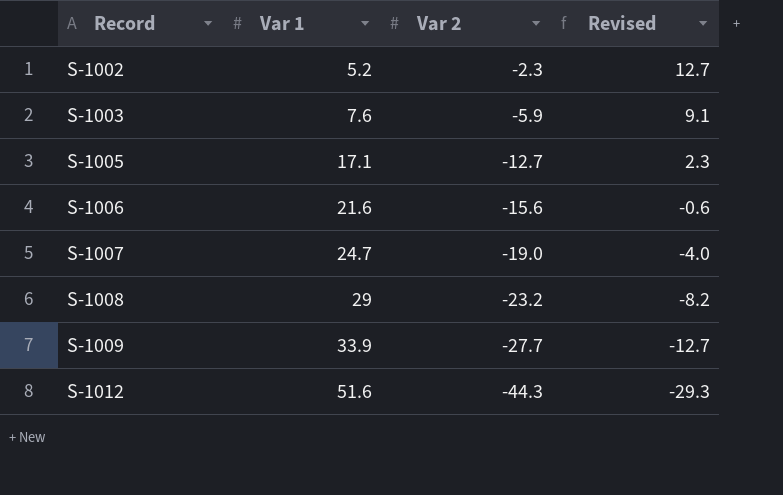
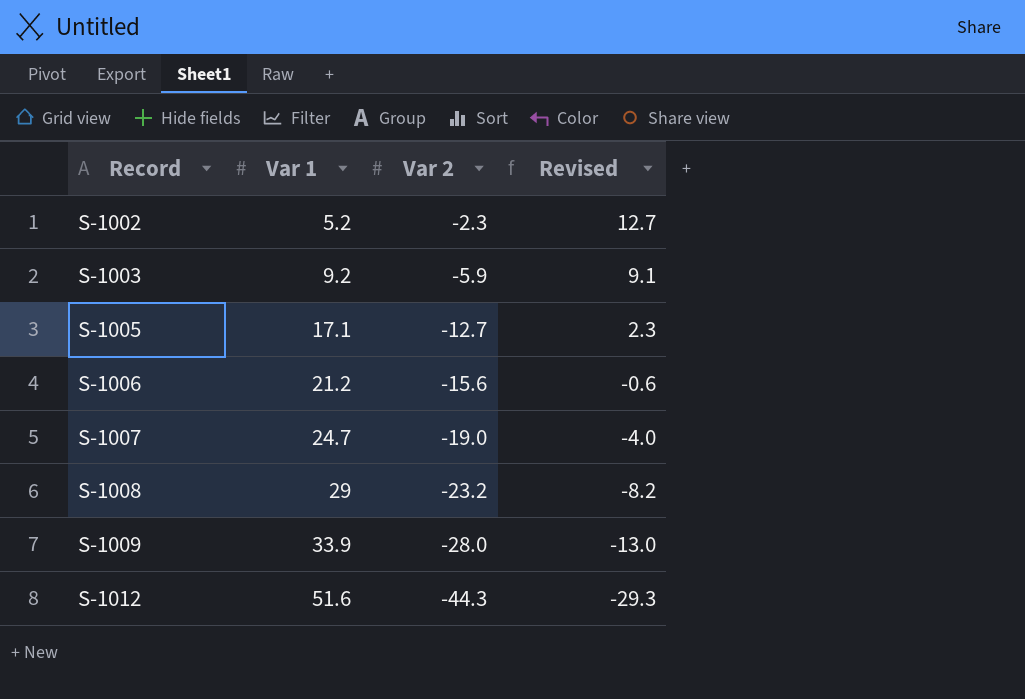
S-1003 | Var 1: 7.6 -> 9.2
S-1006 | Var 1: 21.6 -> 21.2
S-1009 | Var 2: -27.7 -> -28.0
S-1009 | Revised: -12.7 -> -13.0

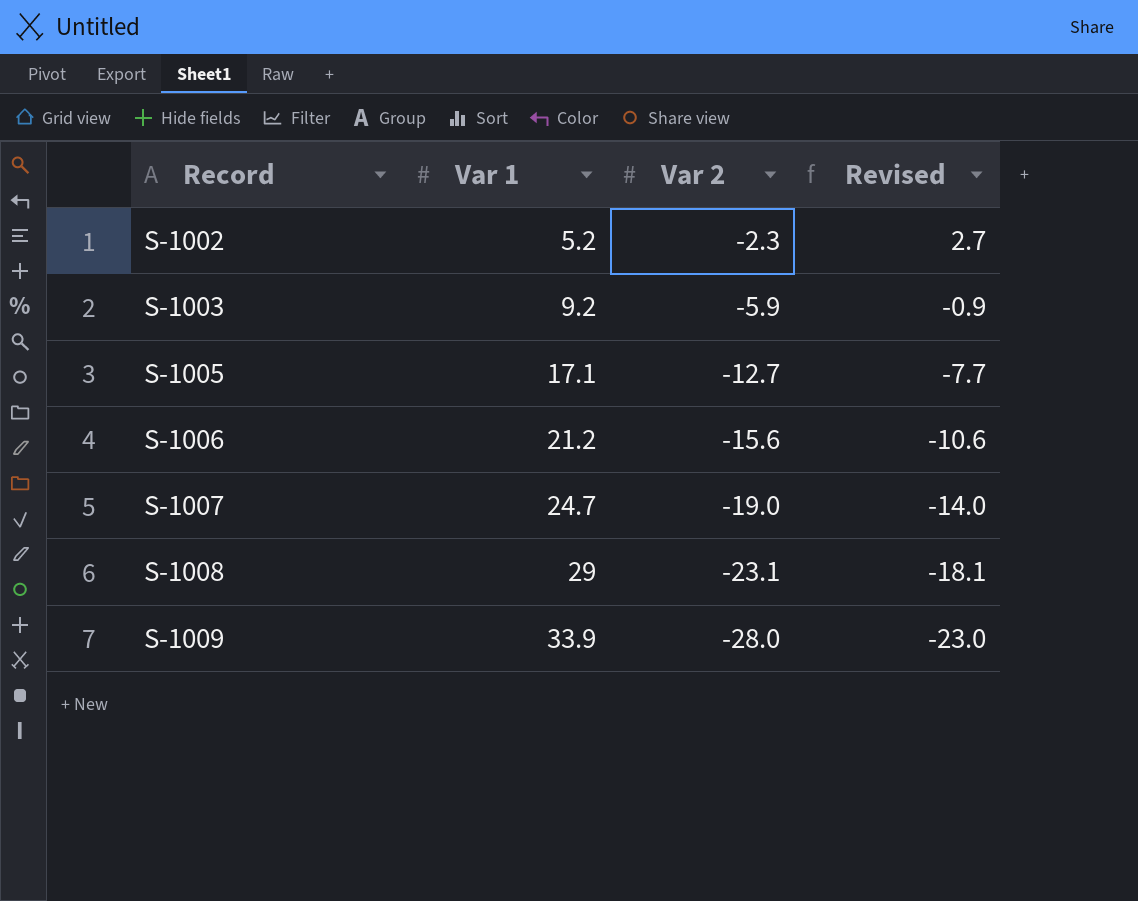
column Revised | formula: [Var 2] + 15 -> [Var 2] + 5
row S-1012: 51.6 | -44.3 | -29.3 -> none
S-1008 | Var 2: -23.2 -> -23.1

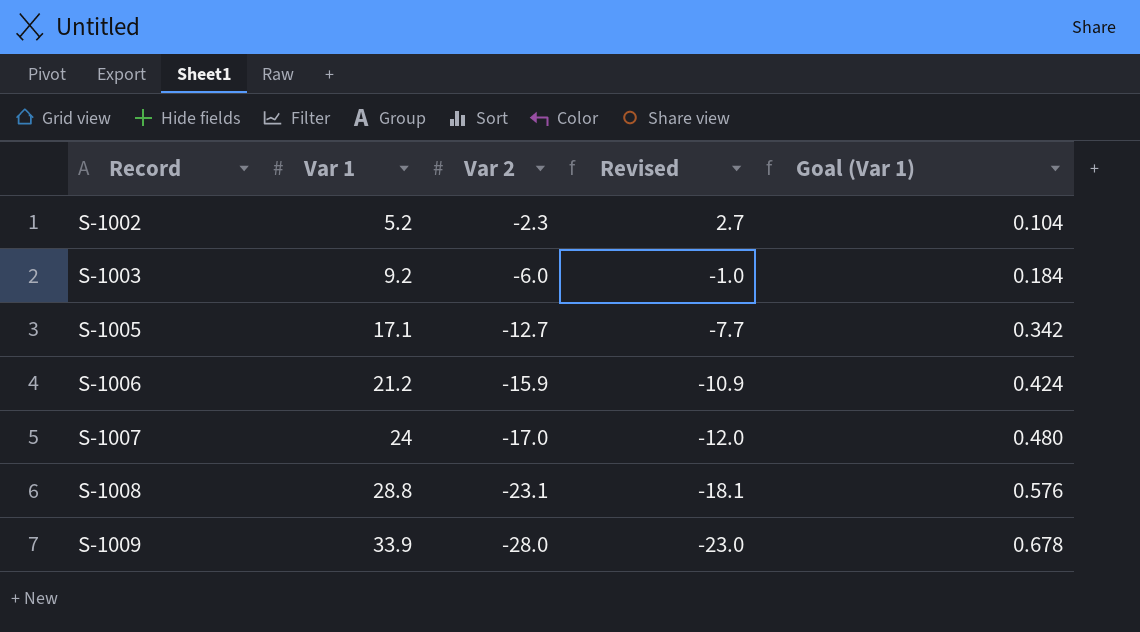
column Goal (Var 1) | formula: none -> [Var 1] * 0.02
S-1003 | Var 2: -5.9 -> -6.0
S-1003 | Revised: -0.9 -> -1.0
S-1006 | Var 2: -15.6 -> -15.9
S-1006 | Revised: -10.6 -> -10.9
S-1007 | Var 1: 24.7 -> 24
S-1007 | Var 2: -19.0 -> -17.0
S-1007 | Revised: -14.0 -> -12.0
S-1008 | Var 1: 29 -> 28.8

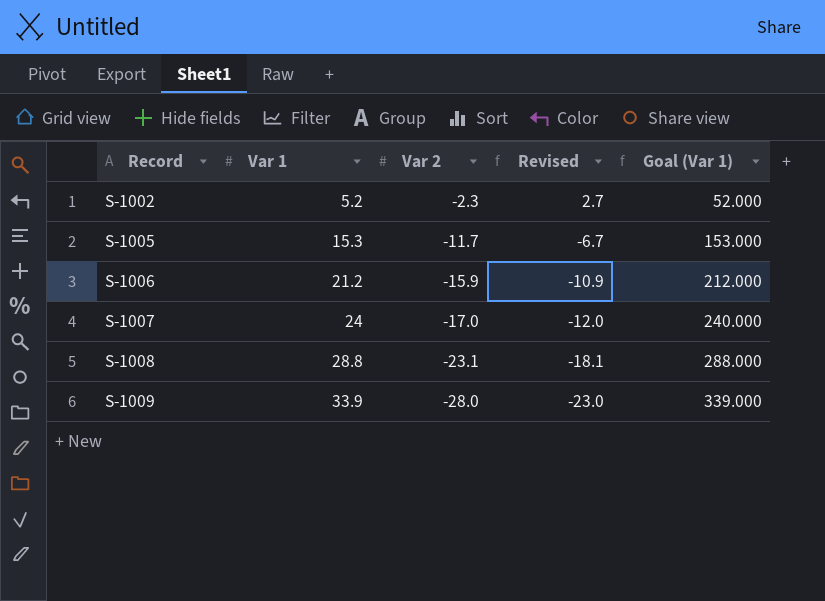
column Goal (Var 1) | formula: [Var 1] * 0.02 -> [Var 1] * 10
row S-1003: 9.2 | -6.0 | -1.0 | 0.184 -> none
S-1005 | Var 1: 17.1 -> 15.3
S-1005 | Var 2: -12.7 -> -11.7
S-1005 | Revised: -7.7 -> -6.7

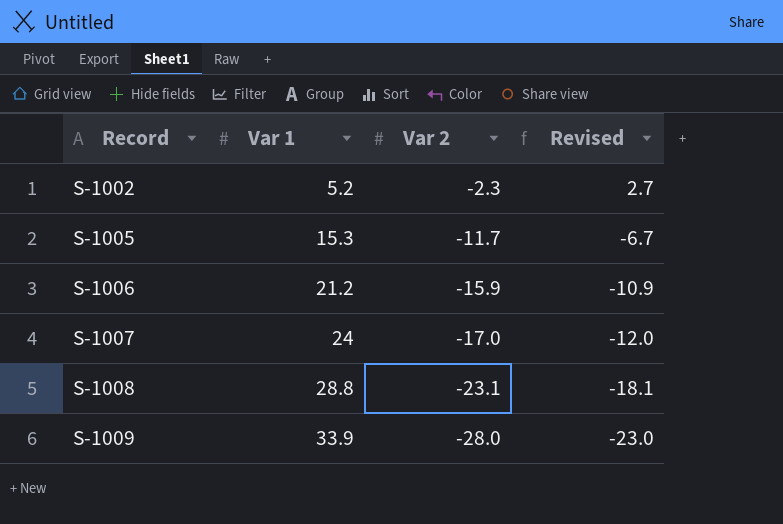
column Goal (Var 1) | formula: [Var 1] * 10 -> none

